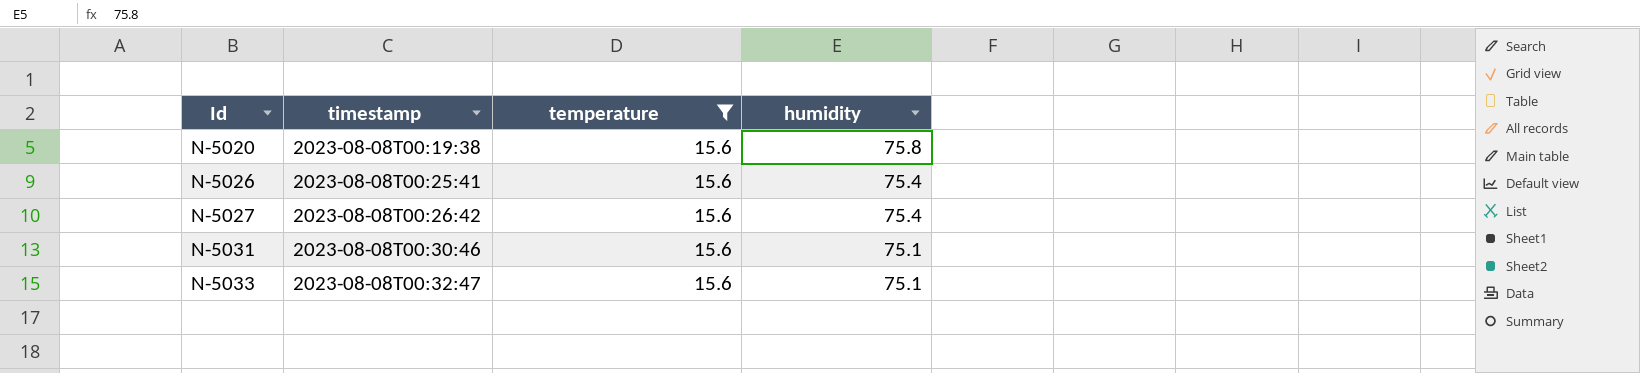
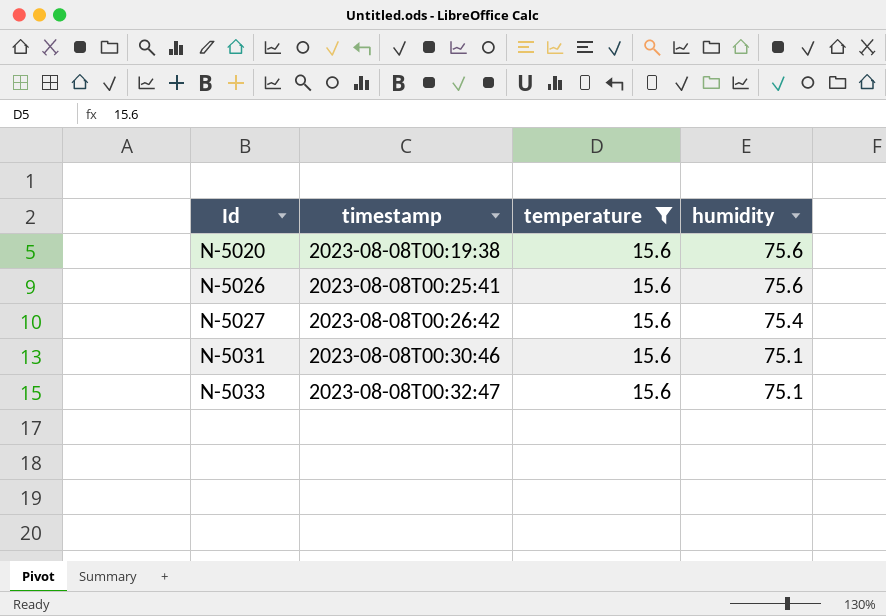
N-5020 | humidity: 75.8 -> 75.6
N-5026 | humidity: 75.4 -> 75.6

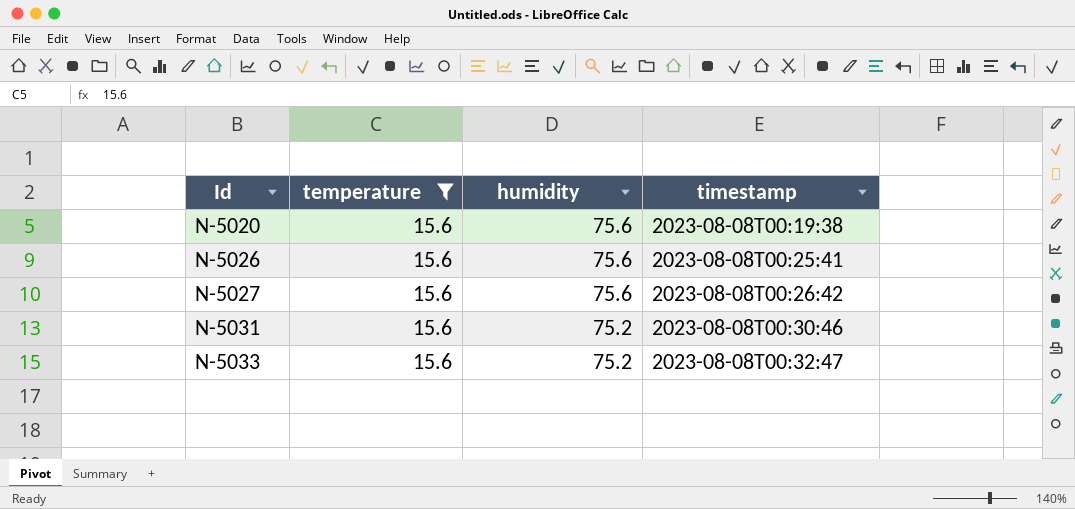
column timestamp | position: 2 -> 4
N-5027 | humidity: 75.4 -> 75.6
N-5031 | humidity: 75.1 -> 75.2
N-5033 | humidity: 75.1 -> 75.2

